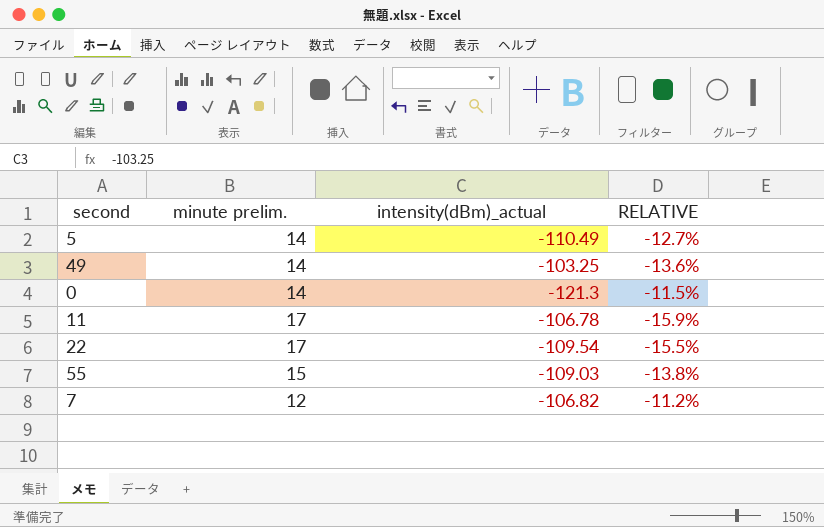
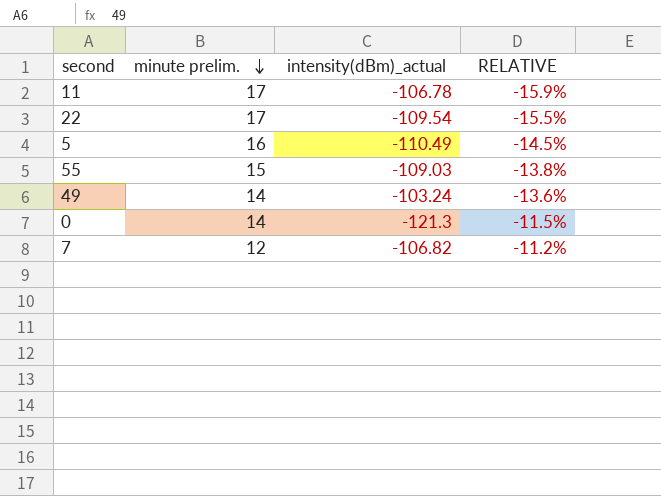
row order: none -> minute prelim. descending
5 | minute prelim.: 14 -> 16
5 | RELATIVE: -12.7% -> -14.5%
49 | intensity(dBm)_actual: -103.25 -> -103.24

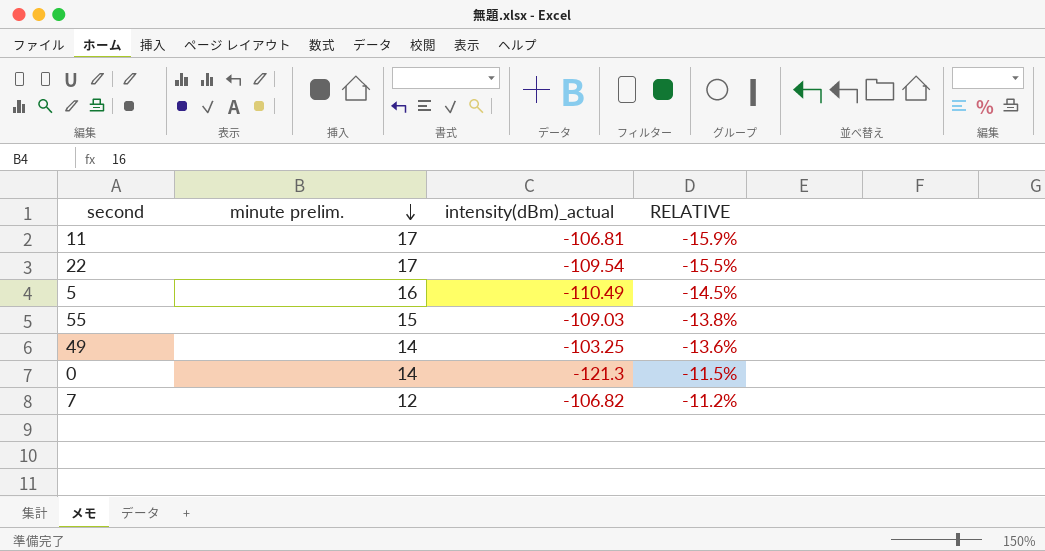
11 | intensity(dBm)_actual: -106.78 -> -106.81
49 | intensity(dBm)_actual: -103.24 -> -103.25

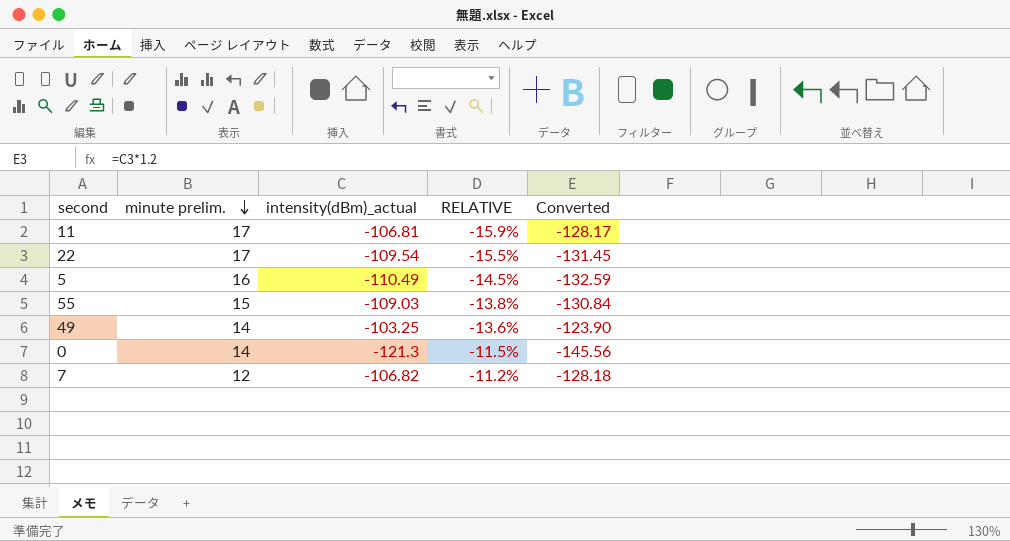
column Converted | formula: none -> [intensity(dBm)_actual] * 1.2

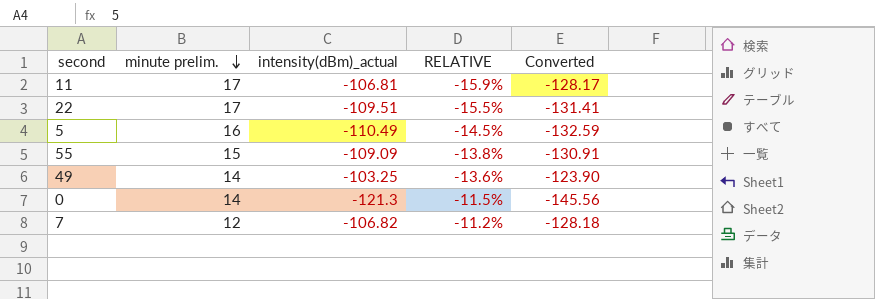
22 | intensity(dBm)_actual: -109.54 -> -109.51
22 | Converted: -131.45 -> -131.41
55 | intensity(dBm)_actual: -109.03 -> -109.09
55 | Converted: -130.84 -> -130.91

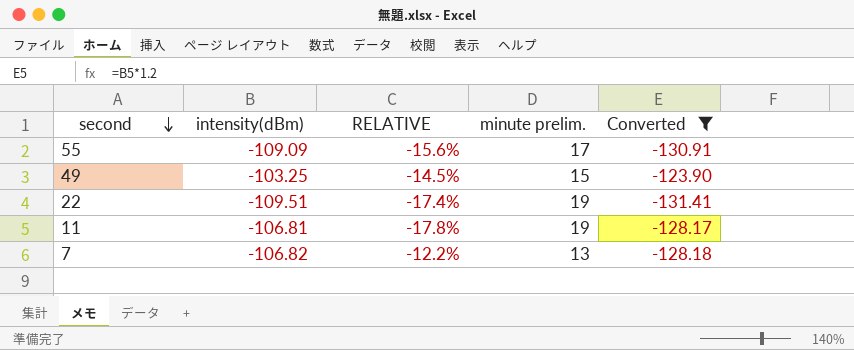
filter: none -> Converted >= -131.41
row order: minute prelim. descending -> second descending
column name: intensity(dBm)_actual -> intensity(dBm)
column minute prelim. | position: 2 -> 4
55 | RELATIVE: -13.8% -> -15.6%
55 | minute prelim.: 15 -> 17
49 | RELATIVE: -13.6% -> -14.5%
49 | minute prelim.: 14 -> 15
22 | RELATIVE: -15.5% -> -17.4%
22 | minute prelim.: 17 -> 19
11 | RELATIVE: -15.9% -> -17.8%
11 | minute prelim.: 17 -> 19
7 | RELATIVE: -11.2% -> -12.2%
7 | minute prelim.: 12 -> 13

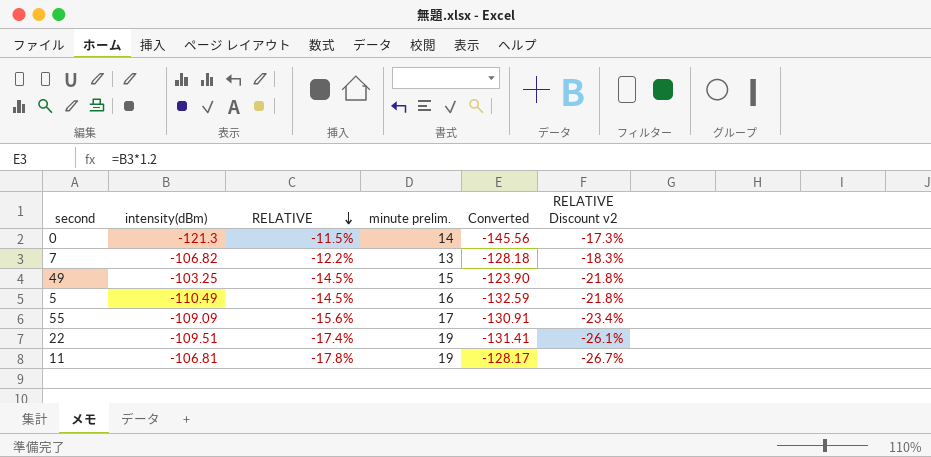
filter: Converted >= -131.41 -> none
row order: second descending -> RELATIVE descending
column RELATIVE Discount v2 | formula: none -> [RELATIVE] * 1.5

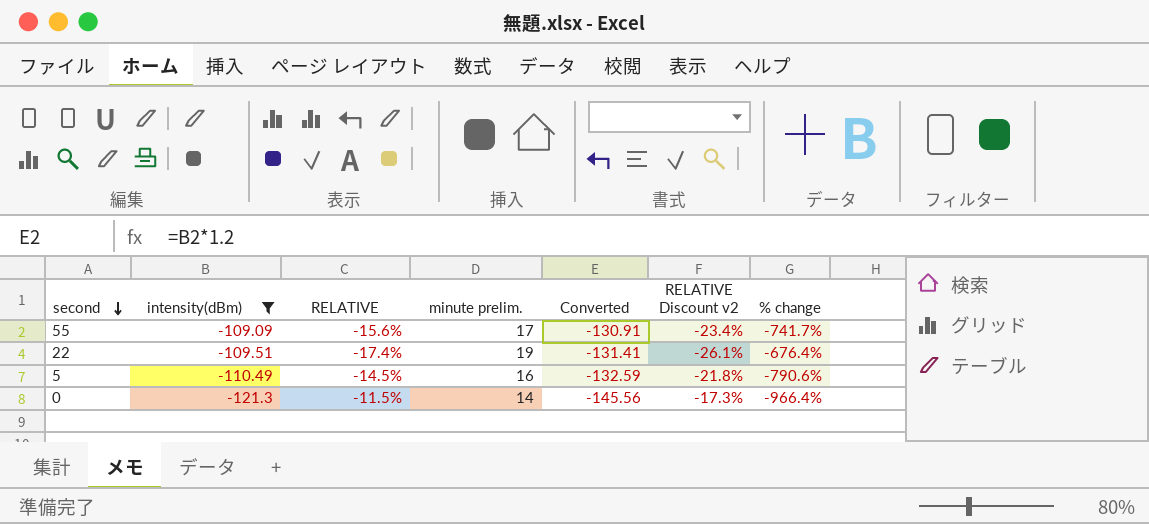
filter: none -> intensity(dBm) <= -109.09
row order: RELATIVE descending -> second descending
column % change | formula: none -> ([intensity(dBm)] - [minute prelim.]) / [minute prelim.]

